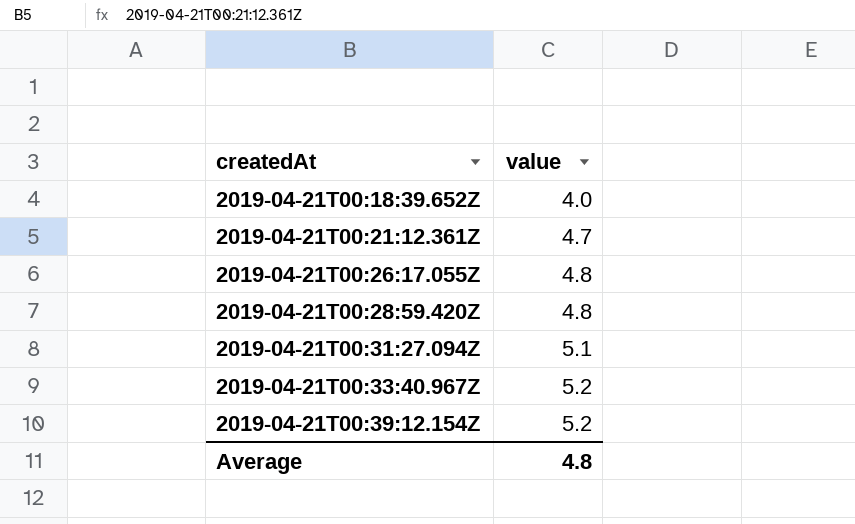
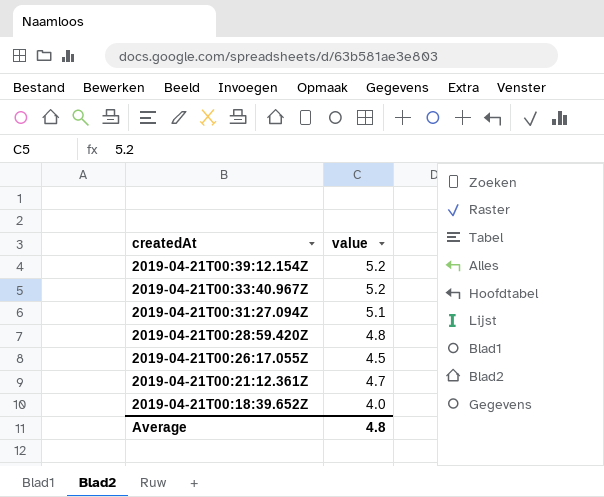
row order: createdAt ascending -> createdAt descending
2019-04-21T00:26:17.055Z | value: 4.8 -> 4.5

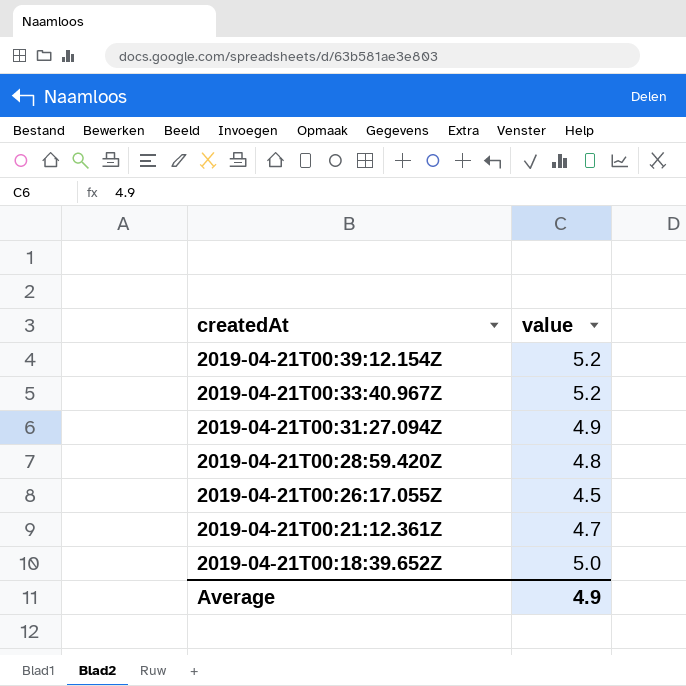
2019-04-21T00:31:27.094Z | value: 5.1 -> 4.9
2019-04-21T00:18:39.652Z | value: 4.0 -> 5.0
Average | value: 4.8 -> 4.9

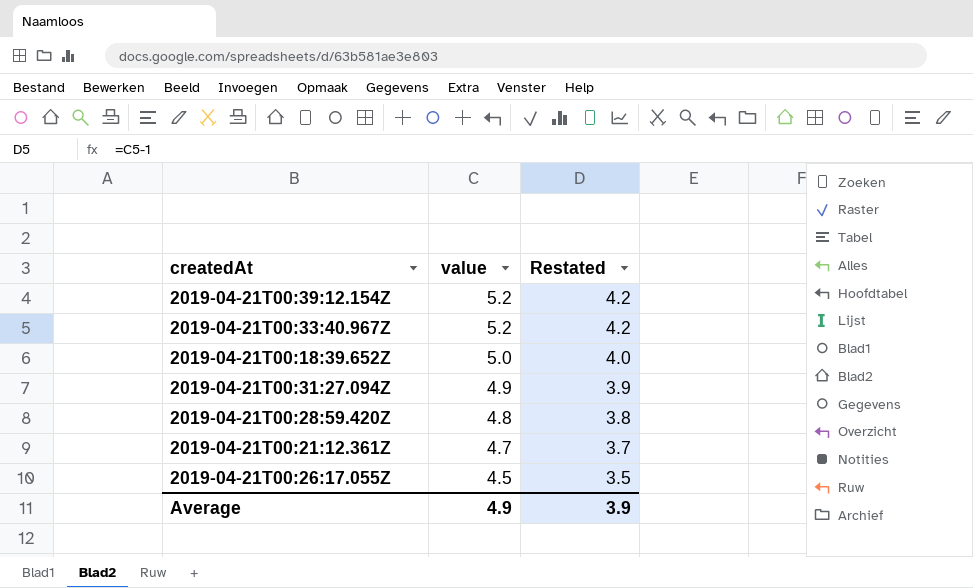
row order: createdAt descending -> value descending
column Restated | formula: none -> [value] - 1

